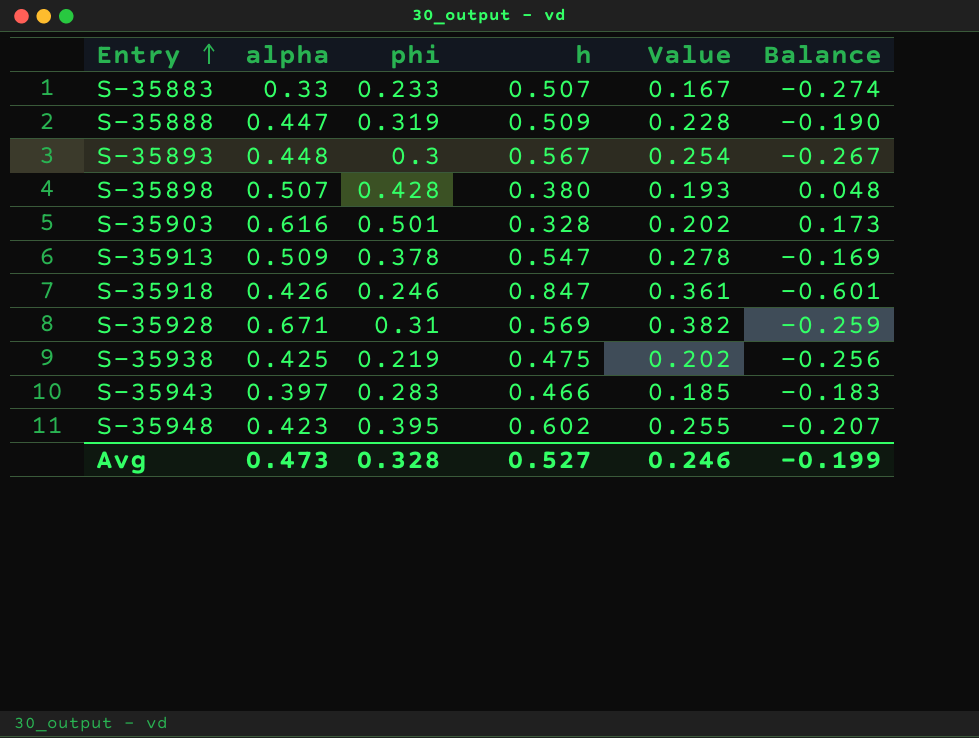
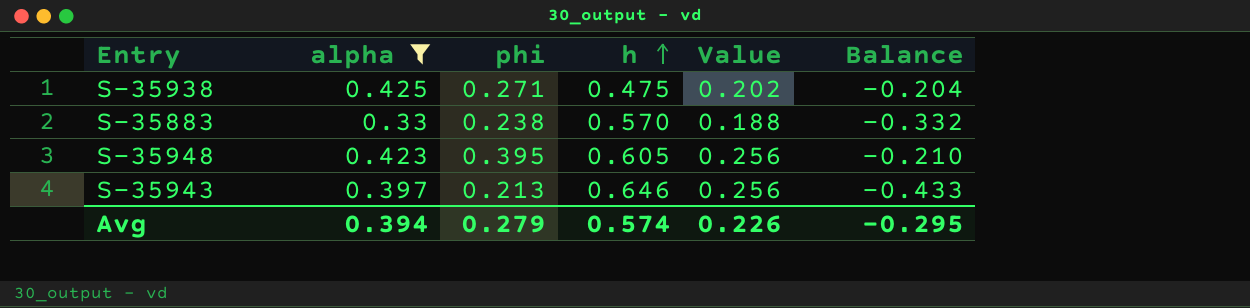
filter: none -> alpha <= 0.425
row order: Entry ascending -> h ascending
S-35938 | phi: 0.219 -> 0.271
S-35938 | Balance: -0.256 -> -0.204
S-35883 | phi: 0.233 -> 0.238
S-35883 | h: 0.507 -> 0.570
S-35883 | Value: 0.167 -> 0.188
S-35883 | Balance: -0.274 -> -0.332
S-35948 | h: 0.602 -> 0.605
S-35948 | Value: 0.255 -> 0.256
S-35948 | Balance: -0.207 -> -0.210
S-35943 | phi: 0.283 -> 0.213
S-35943 | h: 0.466 -> 0.646
S-35943 | Value: 0.185 -> 0.256
S-35943 | Balance: -0.183 -> -0.433
Avg | alpha: 0.473 -> 0.394
Avg | phi: 0.328 -> 0.279
Avg | h: 0.527 -> 0.574
Avg | Value: 0.246 -> 0.226
Avg | Balance: -0.199 -> -0.295

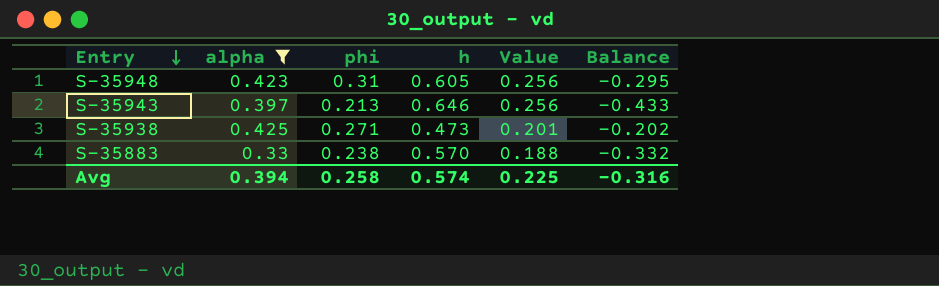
row order: h ascending -> Entry descending
S-35948 | phi: 0.395 -> 0.31
S-35948 | Balance: -0.210 -> -0.295
S-35938 | h: 0.475 -> 0.473
S-35938 | Value: 0.202 -> 0.201
S-35938 | Balance: -0.204 -> -0.202
Avg | phi: 0.279 -> 0.258
Avg | Value: 0.226 -> 0.225
Avg | Balance: -0.295 -> -0.316

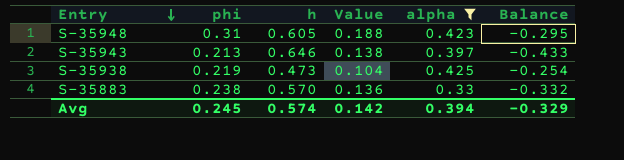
column Value | formula: [alpha] * [h] -> [phi] * [h]
column alpha | position: 2 -> 5
S-35938 | phi: 0.271 -> 0.219
S-35938 | Balance: -0.202 -> -0.254
Avg | phi: 0.258 -> 0.245
Avg | Value: 0.225 -> 0.142
Avg | Balance: -0.316 -> -0.329

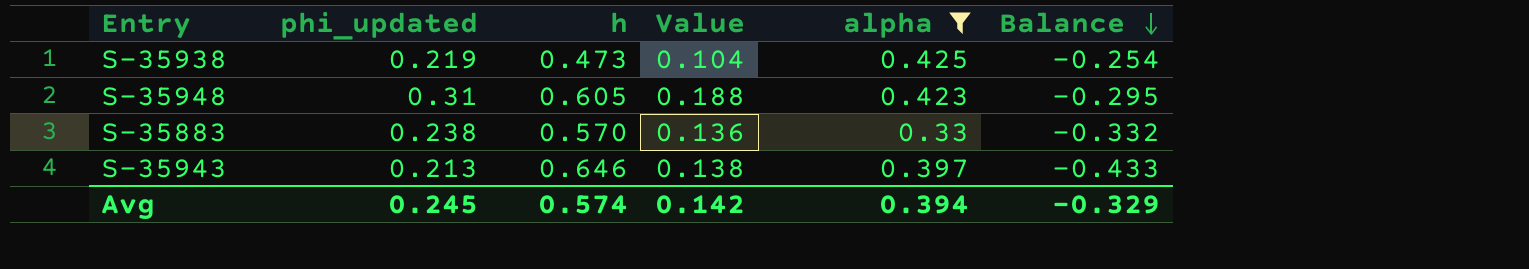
row order: Entry descending -> Balance descending
column name: phi -> phi_updated

